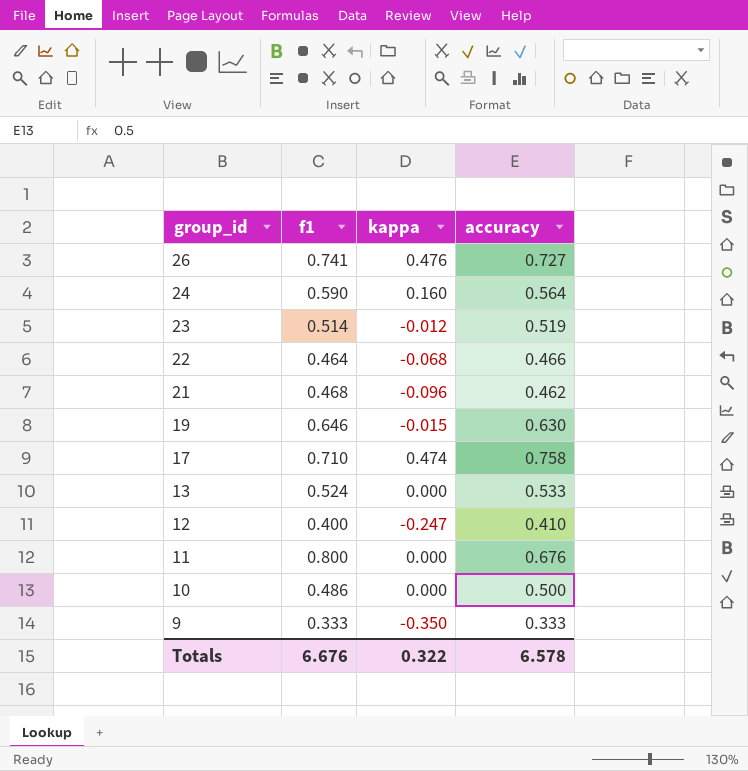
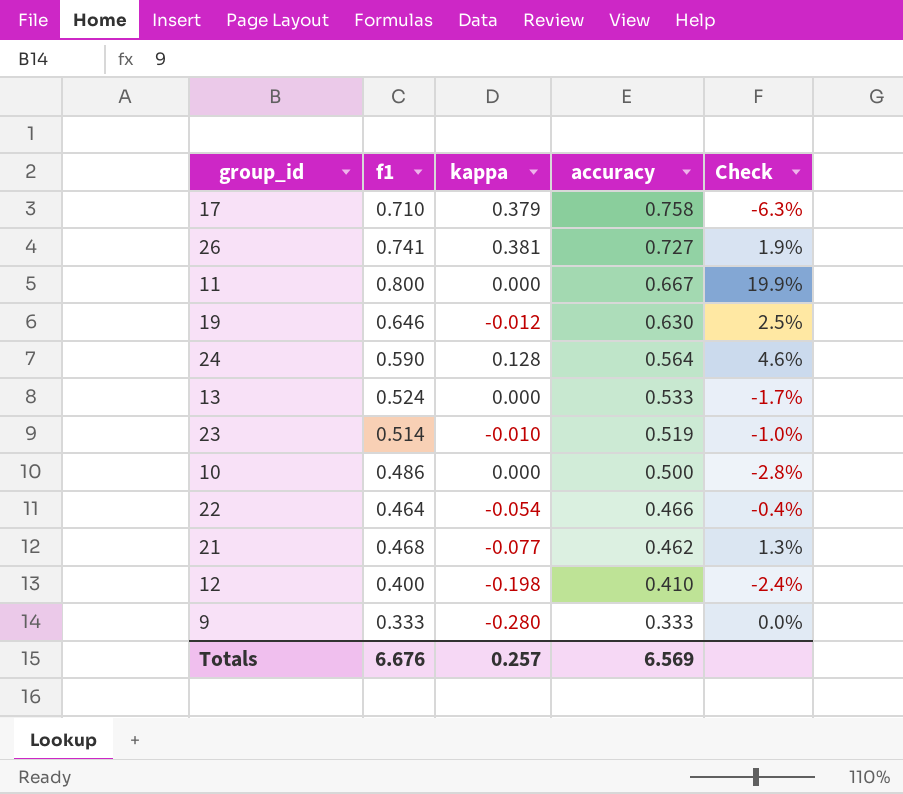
row order: group_id descending -> accuracy descending
column Check | formula: none -> ([f1] - [accuracy]) / [accuracy]
17 | kappa: 0.474 -> 0.379
26 | kappa: 0.476 -> 0.381
11 | accuracy: 0.676 -> 0.667
19 | kappa: -0.015 -> -0.012
24 | kappa: 0.160 -> 0.128
23 | kappa: -0.012 -> -0.010
22 | kappa: -0.068 -> -0.054
21 | kappa: -0.096 -> -0.077
12 | kappa: -0.247 -> -0.198
9 | kappa: -0.350 -> -0.280
Totals | kappa: 0.322 -> 0.257
Totals | accuracy: 6.578 -> 6.569

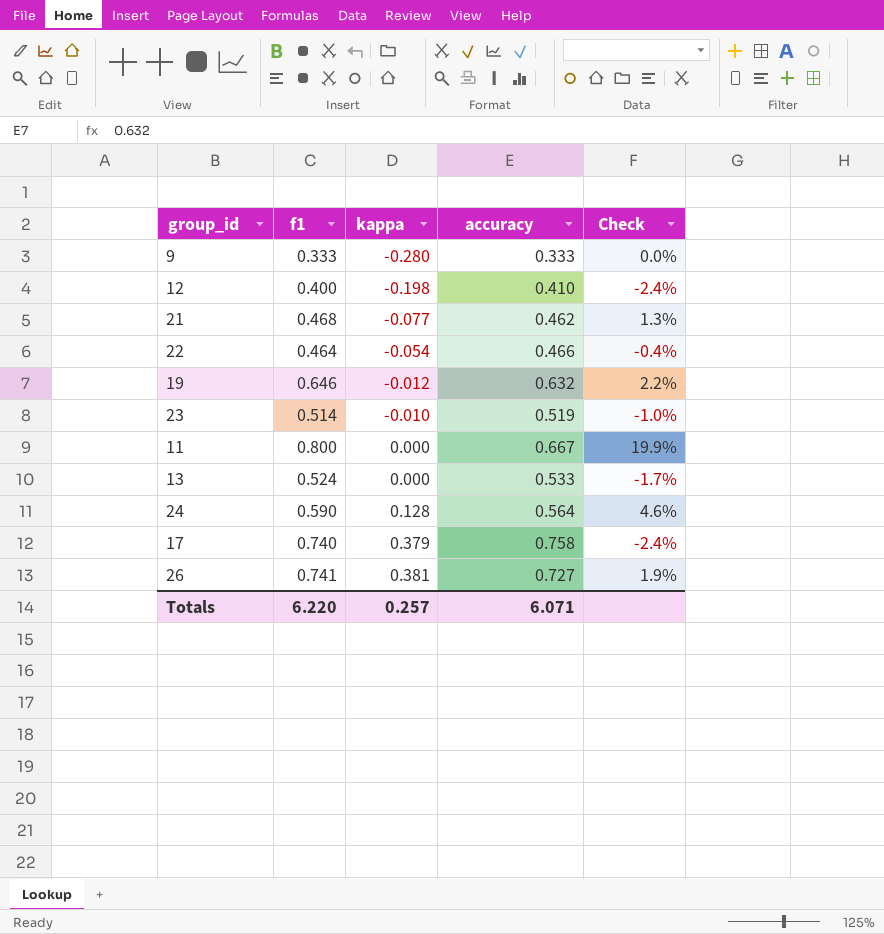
row order: accuracy descending -> kappa ascending
row 10: 0.486 | 0.000 | 0.500 | -2.8% -> none
19 | accuracy: 0.630 -> 0.632
19 | Check: 2.5% -> 2.2%
17 | f1: 0.710 -> 0.740
17 | Check: -6.3% -> -2.4%
Totals | f1: 6.676 -> 6.220
Totals | accuracy: 6.569 -> 6.071

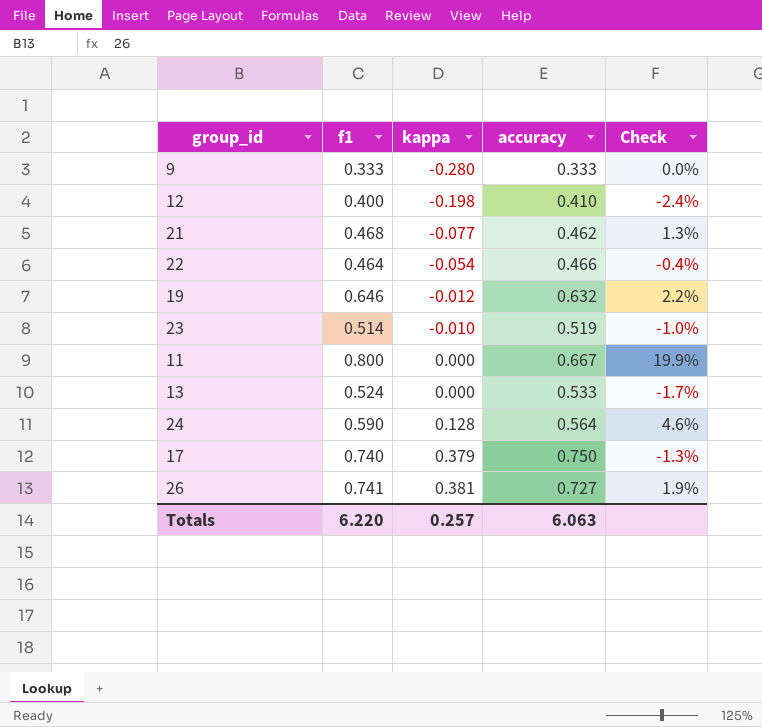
17 | accuracy: 0.758 -> 0.750
17 | Check: -2.4% -> -1.3%
Totals | accuracy: 6.071 -> 6.063

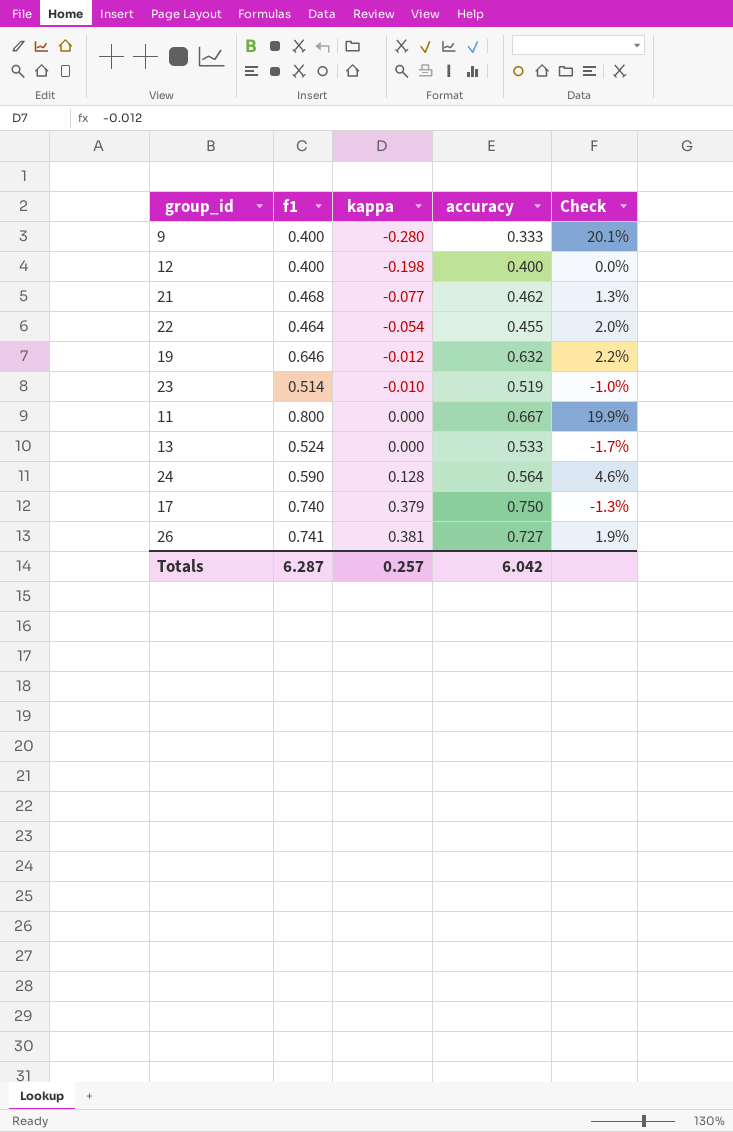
9 | f1: 0.333 -> 0.400
9 | Check: 0.0% -> 20.1%
12 | accuracy: 0.410 -> 0.400
12 | Check: -2.4% -> 0.0%
22 | accuracy: 0.466 -> 0.455
22 | Check: -0.4% -> 2.0%
Totals | f1: 6.220 -> 6.287
Totals | accuracy: 6.063 -> 6.042

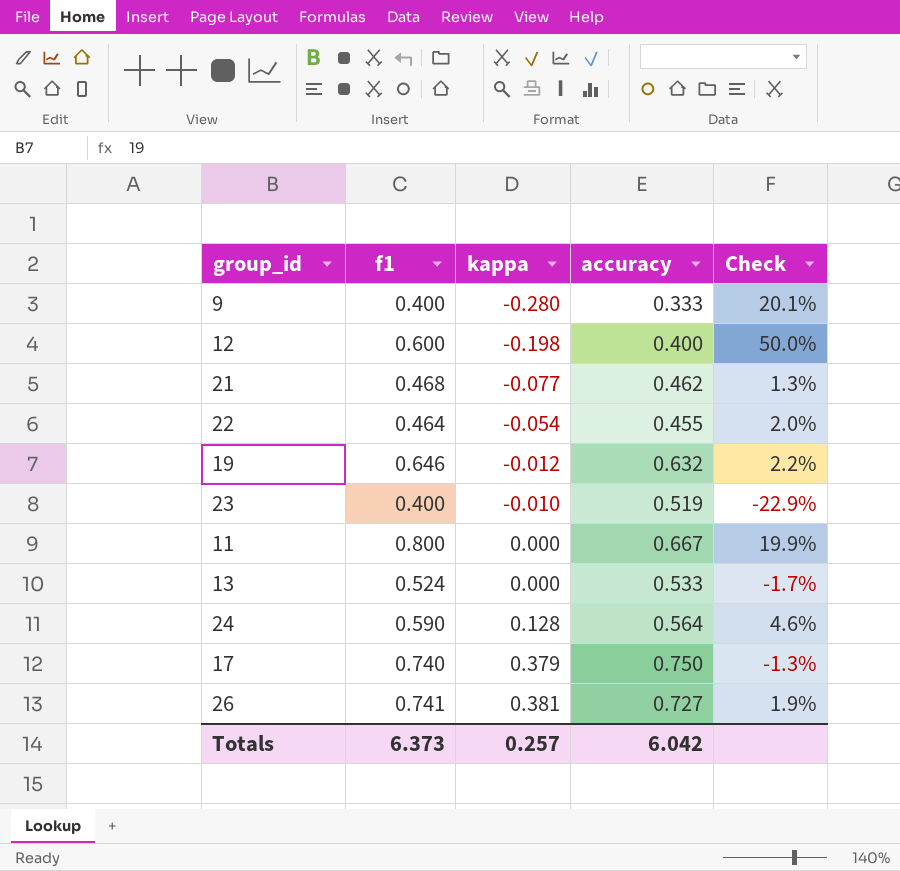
12 | f1: 0.400 -> 0.600
12 | Check: 0.0% -> 50.0%
23 | f1: 0.514 -> 0.400
23 | Check: -1.0% -> -22.9%
Totals | f1: 6.287 -> 6.373

